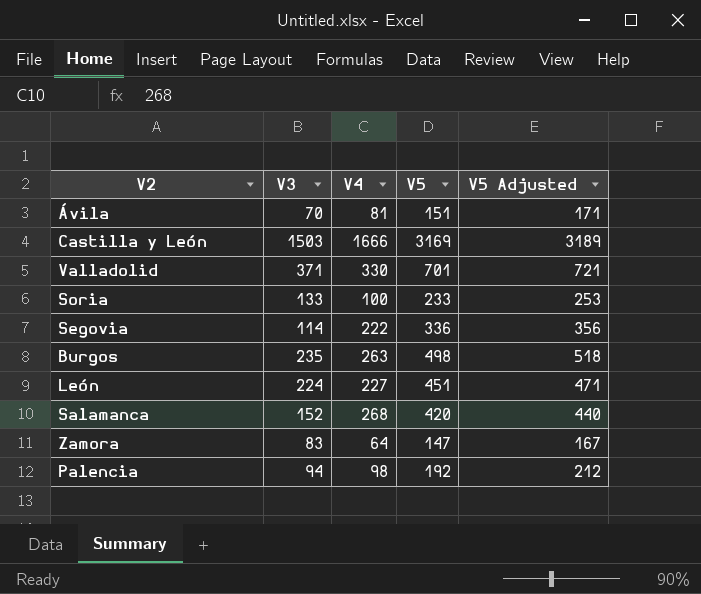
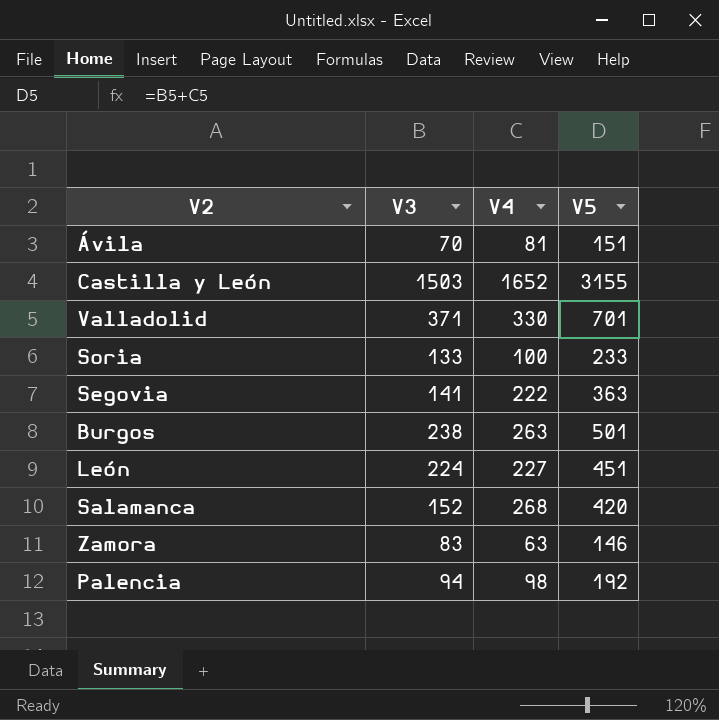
column V5 Adjusted | formula: [V5] + 20 -> none
Castilla y León | V4: 1666 -> 1652
Castilla y León | V5: 3169 -> 3155
Segovia | V3: 114 -> 141
Segovia | V5: 336 -> 363
Burgos | V3: 235 -> 238
Burgos | V5: 498 -> 501
Zamora | V4: 64 -> 63
Zamora | V5: 147 -> 146

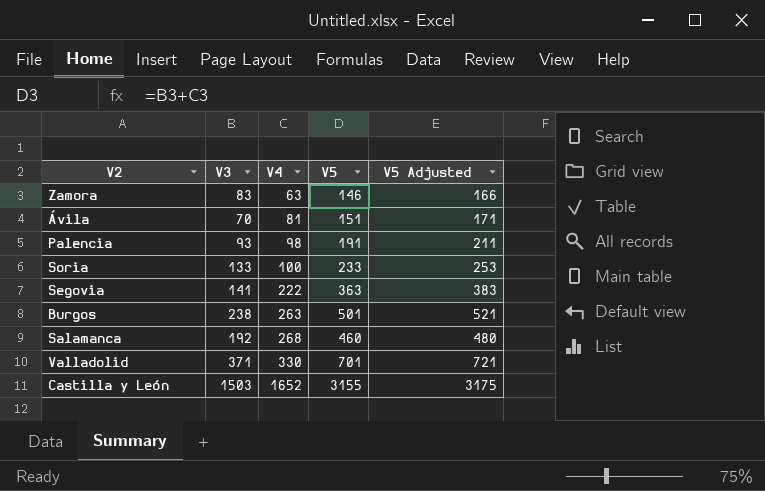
row order: none -> V4 ascending
column V5 Adjusted | formula: none -> [V5] + 20
row León: 224 | 227 | 451 -> none
Palencia | V3: 94 -> 93
Palencia | V5: 192 -> 191
Salamanca | V3: 152 -> 192
Salamanca | V5: 420 -> 460

